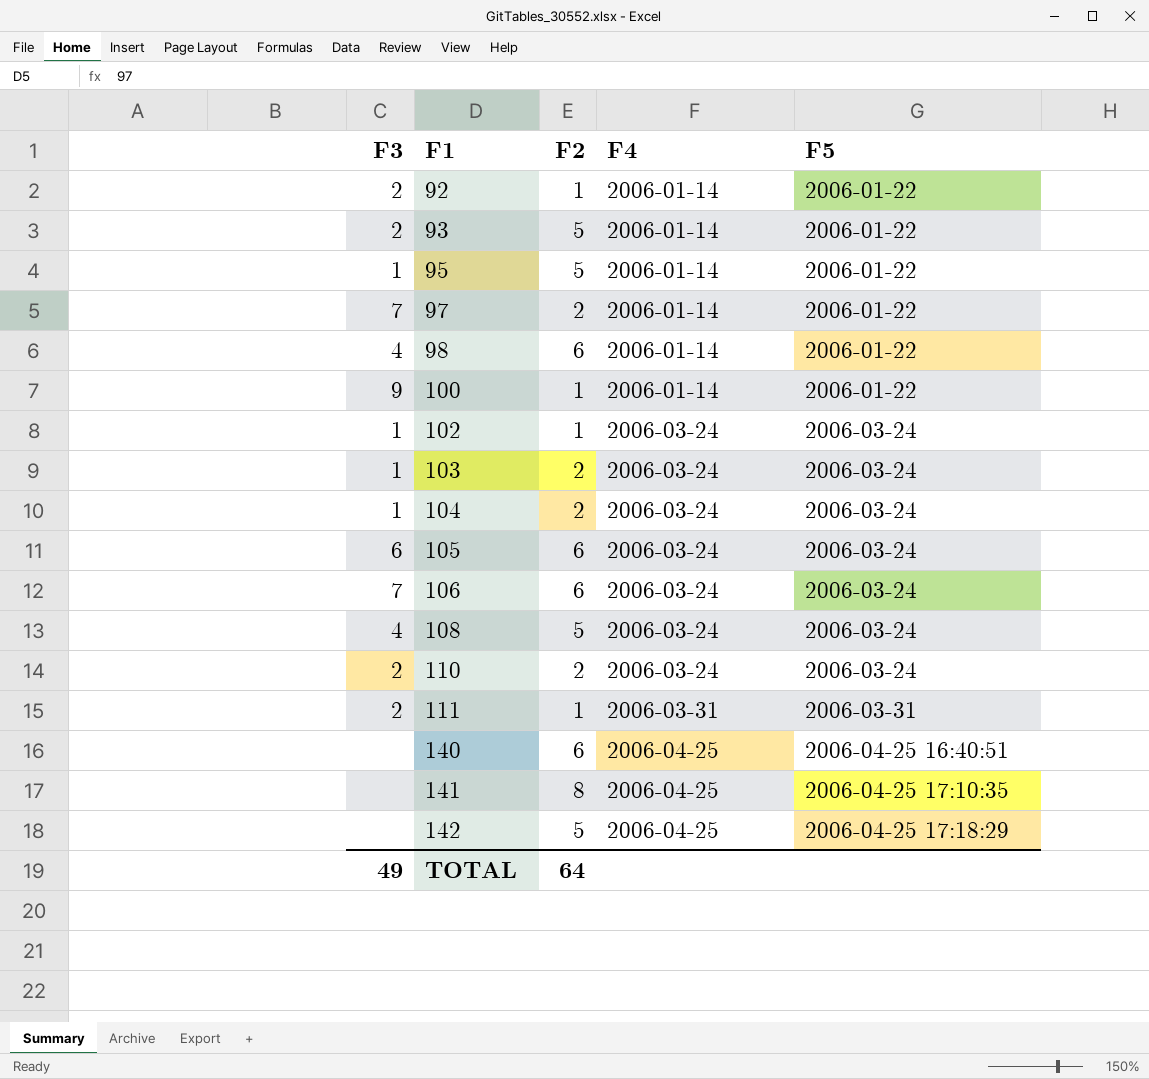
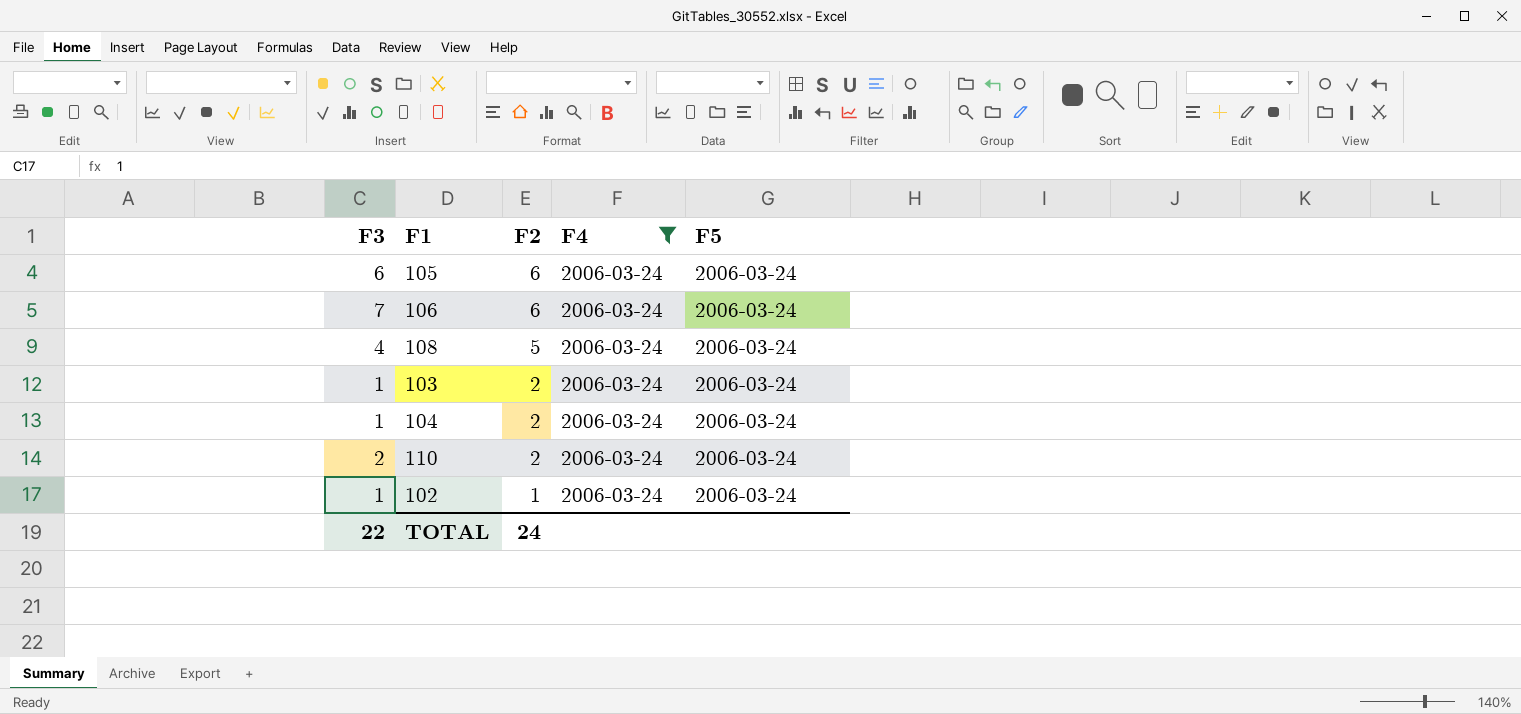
filter: none -> F4 = 2006-03-24
row order: F1 ascending -> F2 descending
TOTAL | F3: 49 -> 22
TOTAL | F2: 64 -> 24

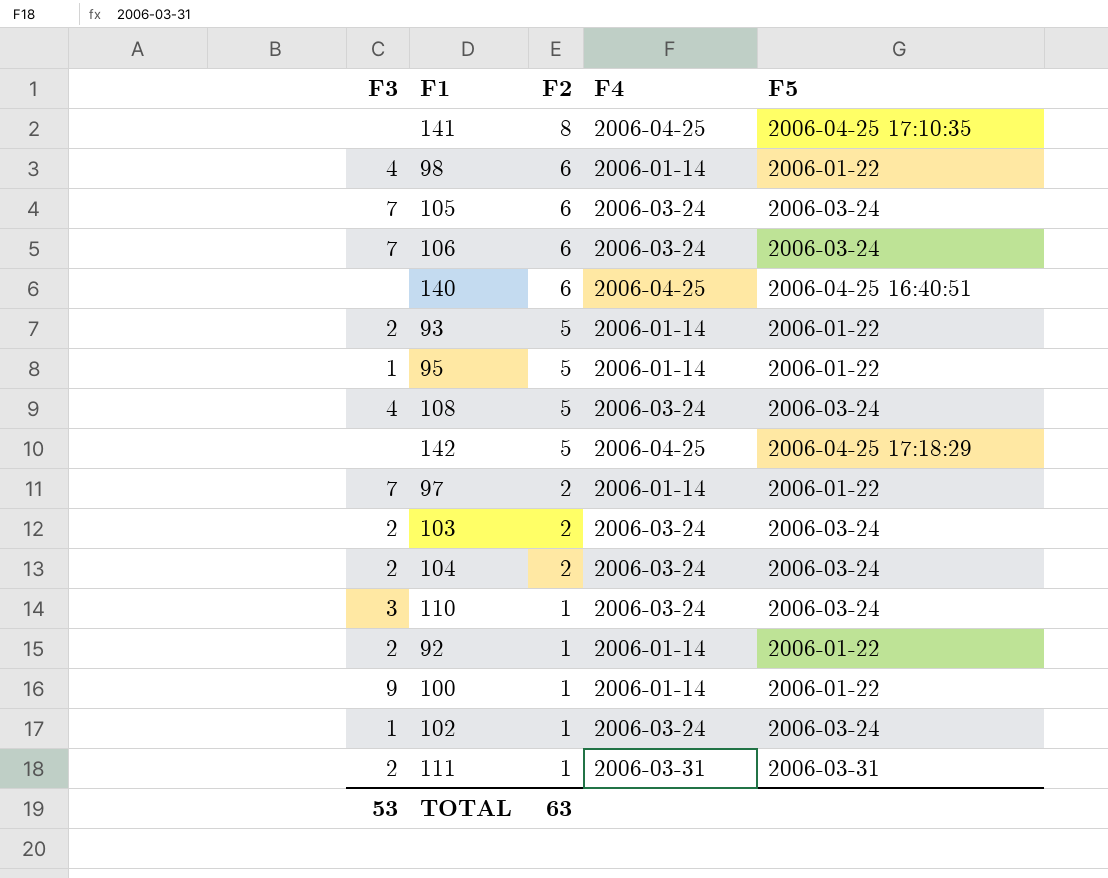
filter: F4 = 2006-03-24 -> none
105 | F3: 6 -> 7
103 | F3: 1 -> 2
104 | F3: 1 -> 2
110 | F3: 2 -> 3
110 | F2: 2 -> 1
TOTAL | F3: 22 -> 53
TOTAL | F2: 24 -> 63

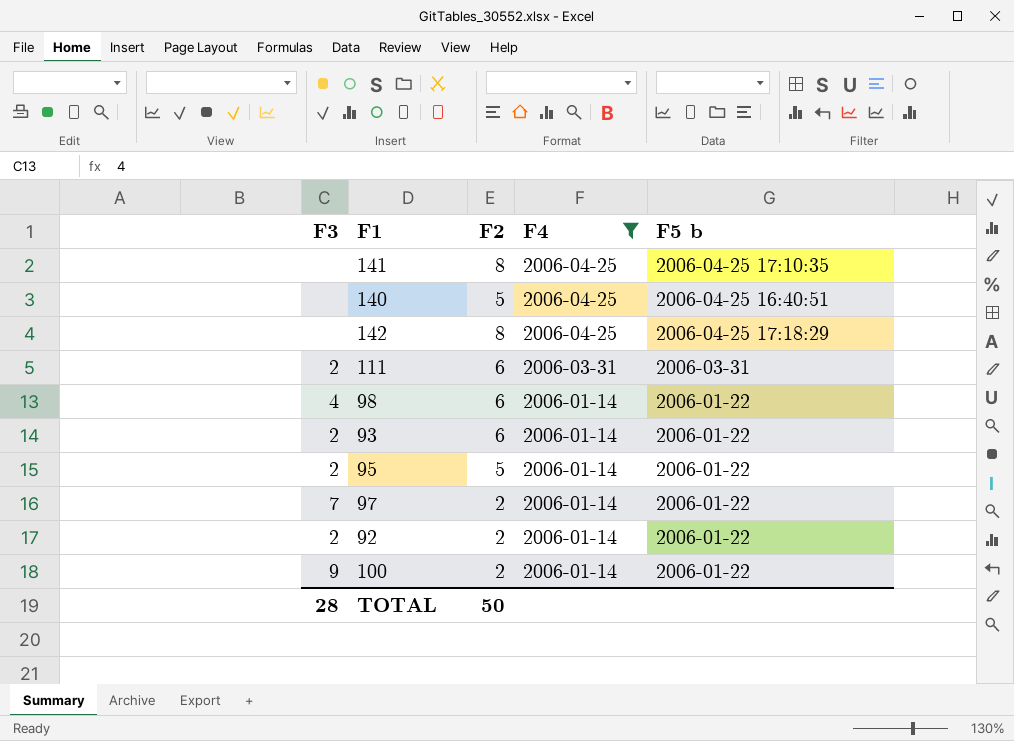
filter: none -> F4 != 2006-03-24
row order: F2 descending -> F4 descending
column name: F5 -> F5 b
140 | F2: 6 -> 5
142 | F2: 5 -> 8
111 | F2: 1 -> 6
93 | F2: 5 -> 6
95 | F3: 1 -> 2
92 | F2: 1 -> 2
100 | F2: 1 -> 2
TOTAL | F3: 53 -> 28
TOTAL | F2: 63 -> 50

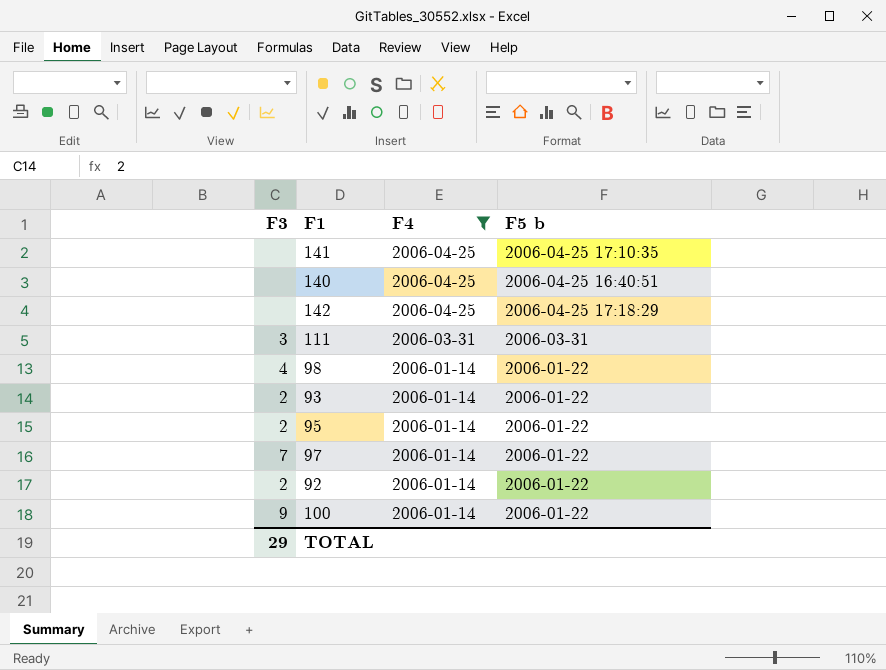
column F2 | position: 3 -> none
111 | F3: 2 -> 3
TOTAL | F3: 28 -> 29

